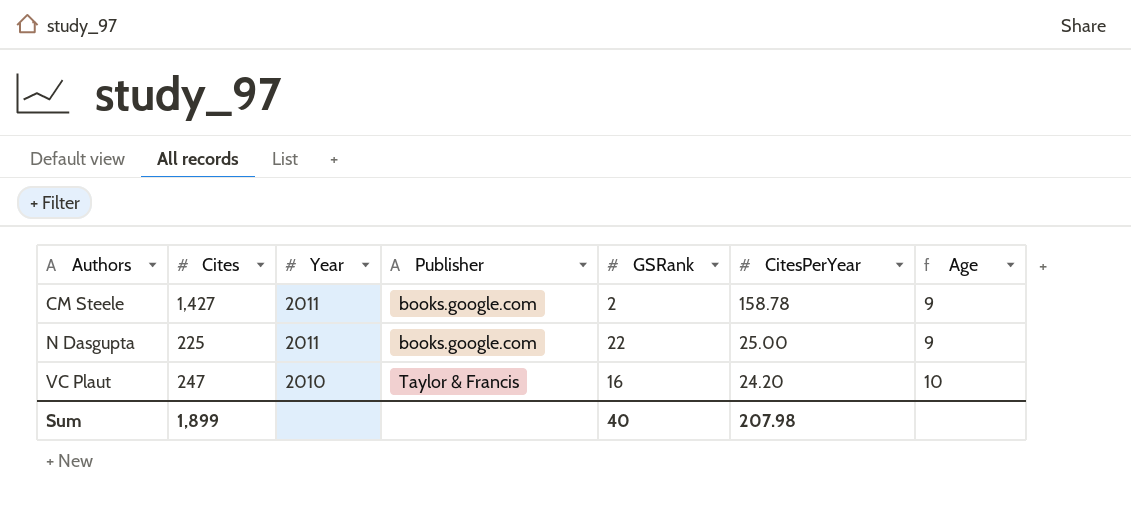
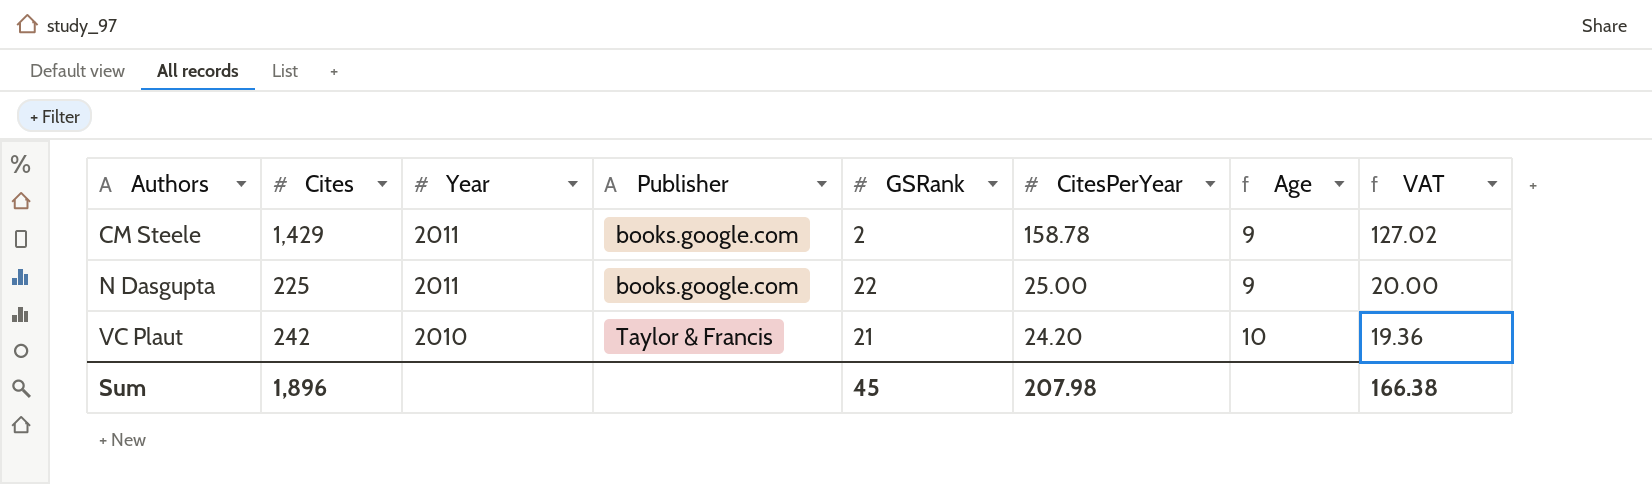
column VAT | formula: none -> [CitesPerYear] * 0.8
CM Steele | Cites: 1,427 -> 1,429
VC Plaut | Cites: 247 -> 242
VC Plaut | GSRank: 16 -> 21
Sum | Cites: 1,899 -> 1,896
Sum | GSRank: 40 -> 45

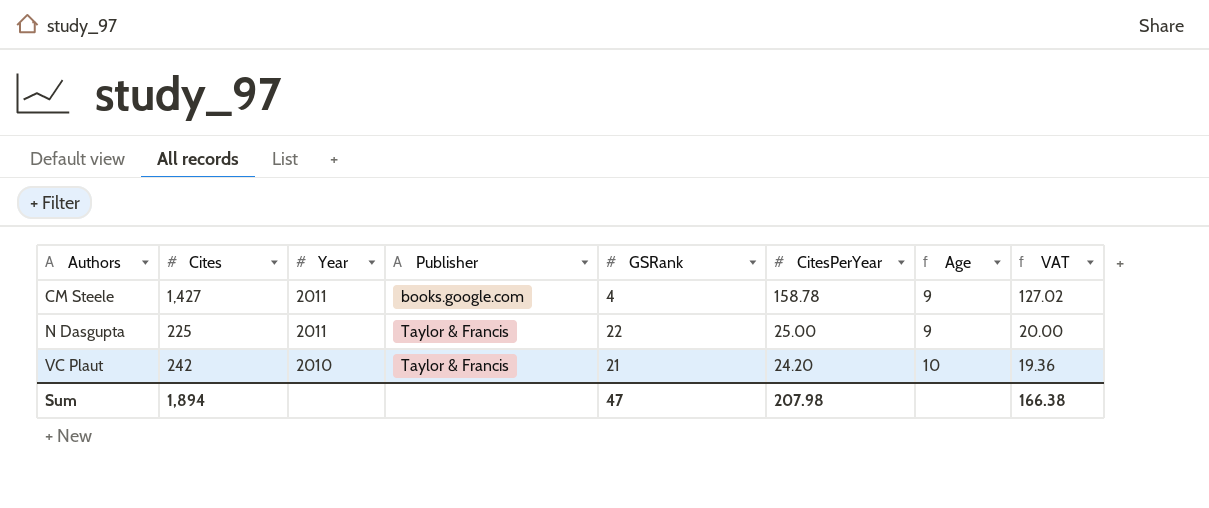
CM Steele | Cites: 1,429 -> 1,427
CM Steele | GSRank: 2 -> 4
N Dasgupta | Publisher: books.google.com -> Taylor & Francis
Sum | Cites: 1,896 -> 1,894
Sum | GSRank: 45 -> 47

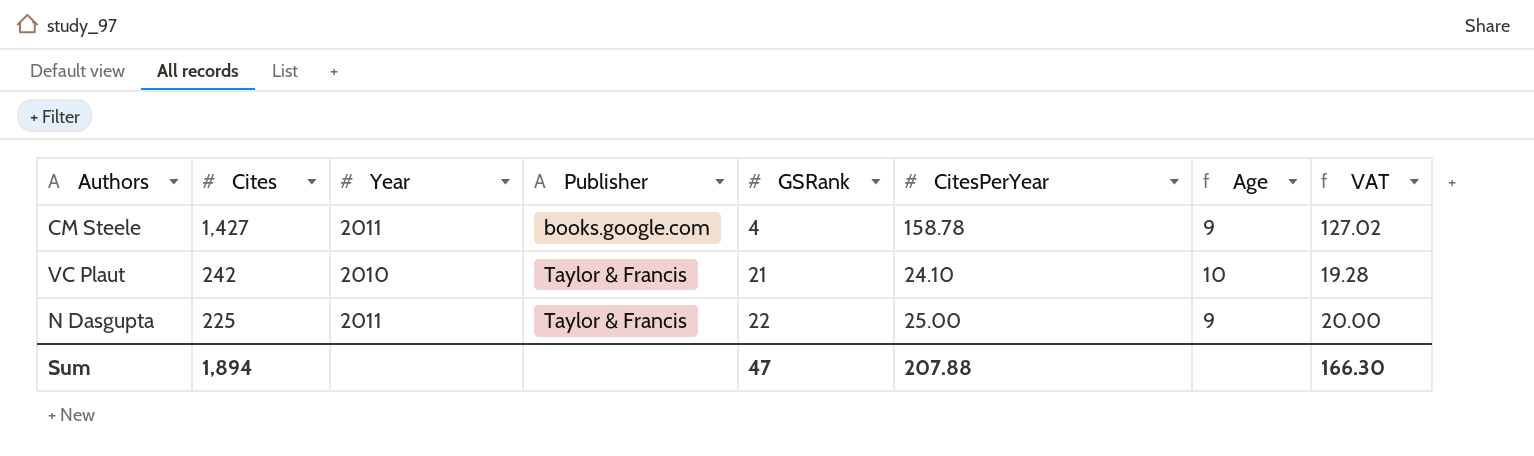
row order: Authors ascending -> Cites descending
VC Plaut | CitesPerYear: 24.20 -> 24.10
VC Plaut | VAT: 19.36 -> 19.28
Sum | CitesPerYear: 207.98 -> 207.88
Sum | VAT: 166.38 -> 166.30

